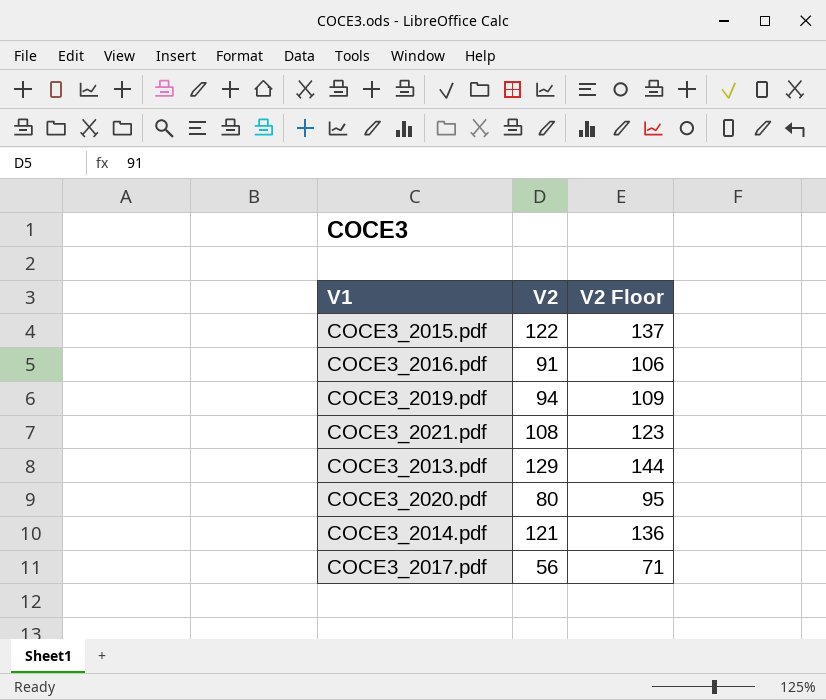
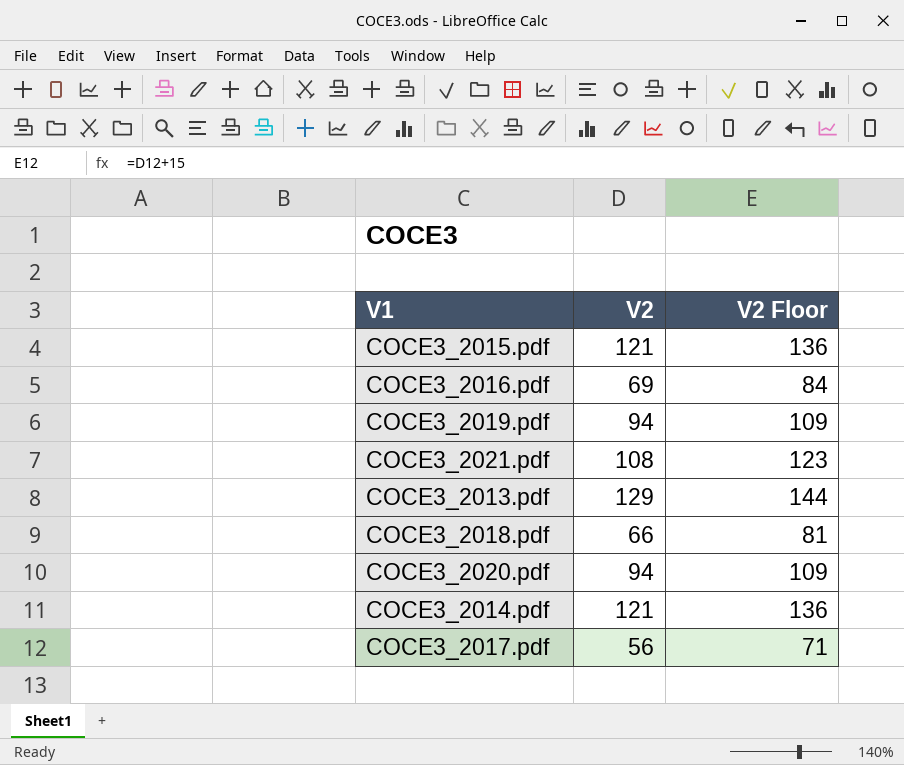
COCE3_2015.pdf | V2: 122 -> 121
COCE3_2015.pdf | V2 Floor: 137 -> 136
COCE3_2016.pdf | V2: 91 -> 69
COCE3_2016.pdf | V2 Floor: 106 -> 84
row COCE3_2018.pdf: none -> 66 | 81
COCE3_2020.pdf | V2: 80 -> 94
COCE3_2020.pdf | V2 Floor: 95 -> 109

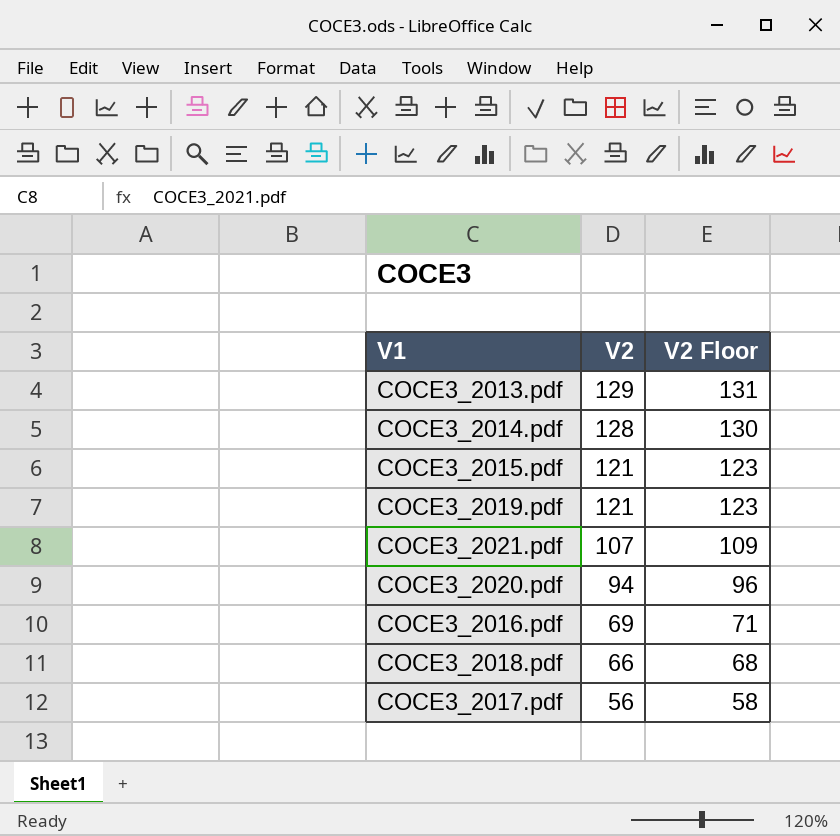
row order: none -> V2 descending
column V2 Floor | formula: [V2] + 15 -> [V2] + 2
COCE3_2014.pdf | V2: 121 -> 128
COCE3_2019.pdf | V2: 94 -> 121
COCE3_2021.pdf | V2: 108 -> 107

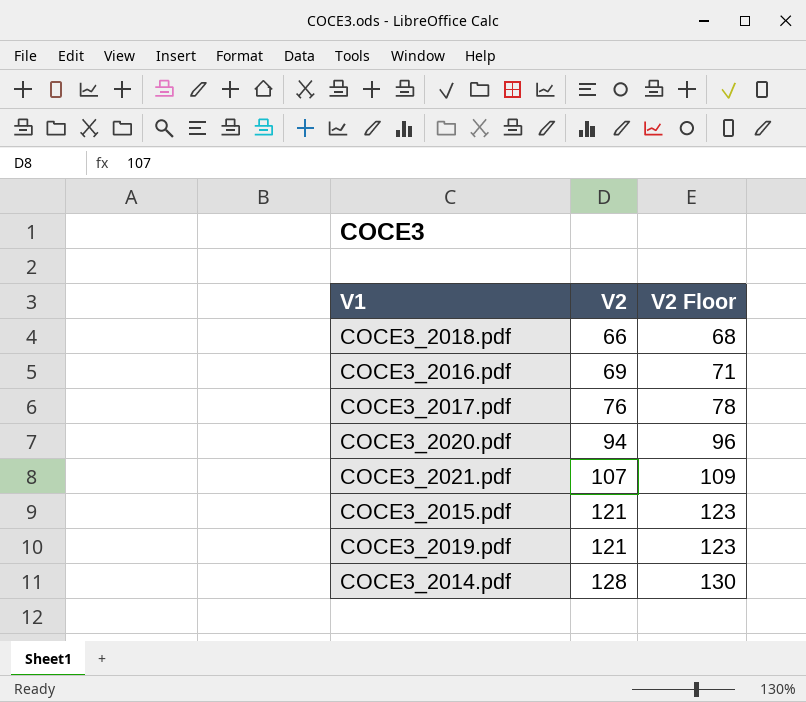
row order: V2 descending -> V2 ascending
row COCE3_2013.pdf: 129 | 131 -> none
COCE3_2017.pdf | V2: 56 -> 76
COCE3_2017.pdf | V2 Floor: 58 -> 78

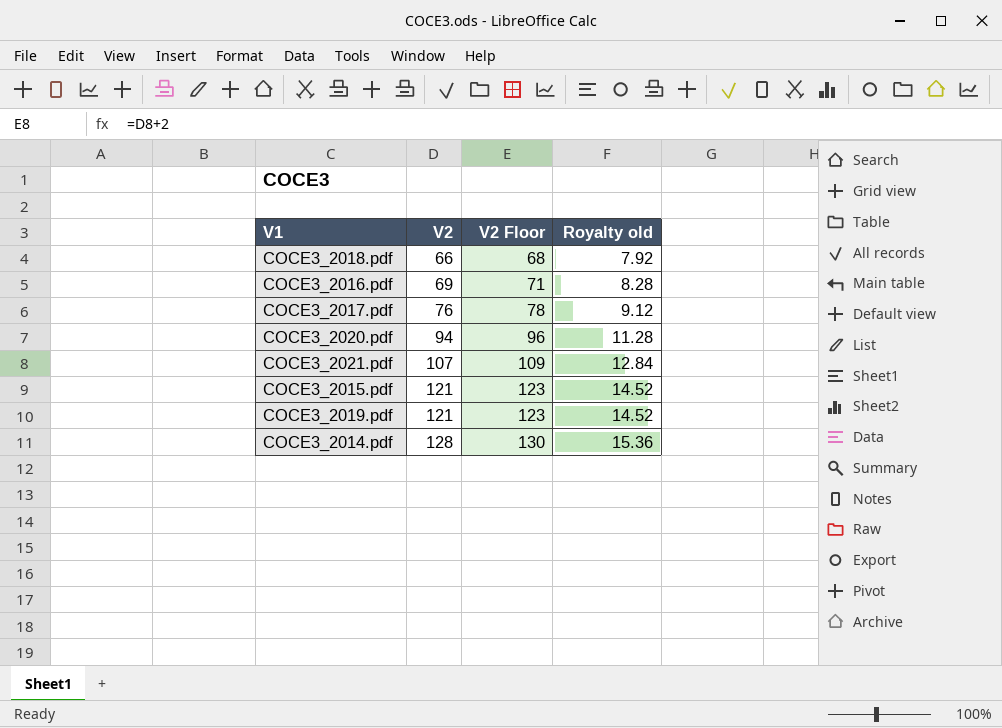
column Royalty old | formula: none -> [V2] * 0.12

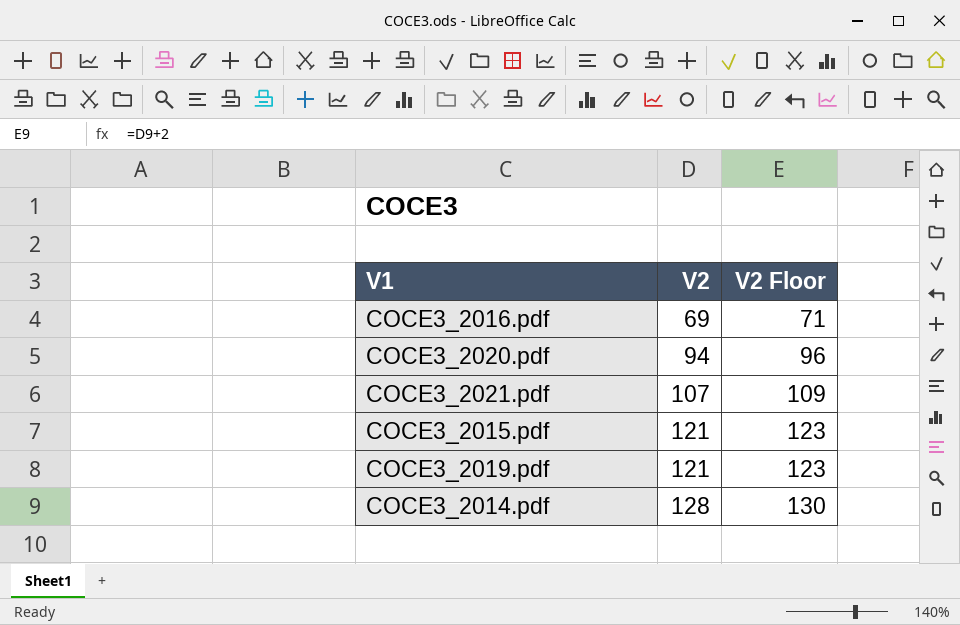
column Royalty old | formula: [V2] * 0.12 -> none
row COCE3_2018.pdf: 66 | 68 | 7.92 -> none
row COCE3_2017.pdf: 76 | 78 | 9.12 -> none

